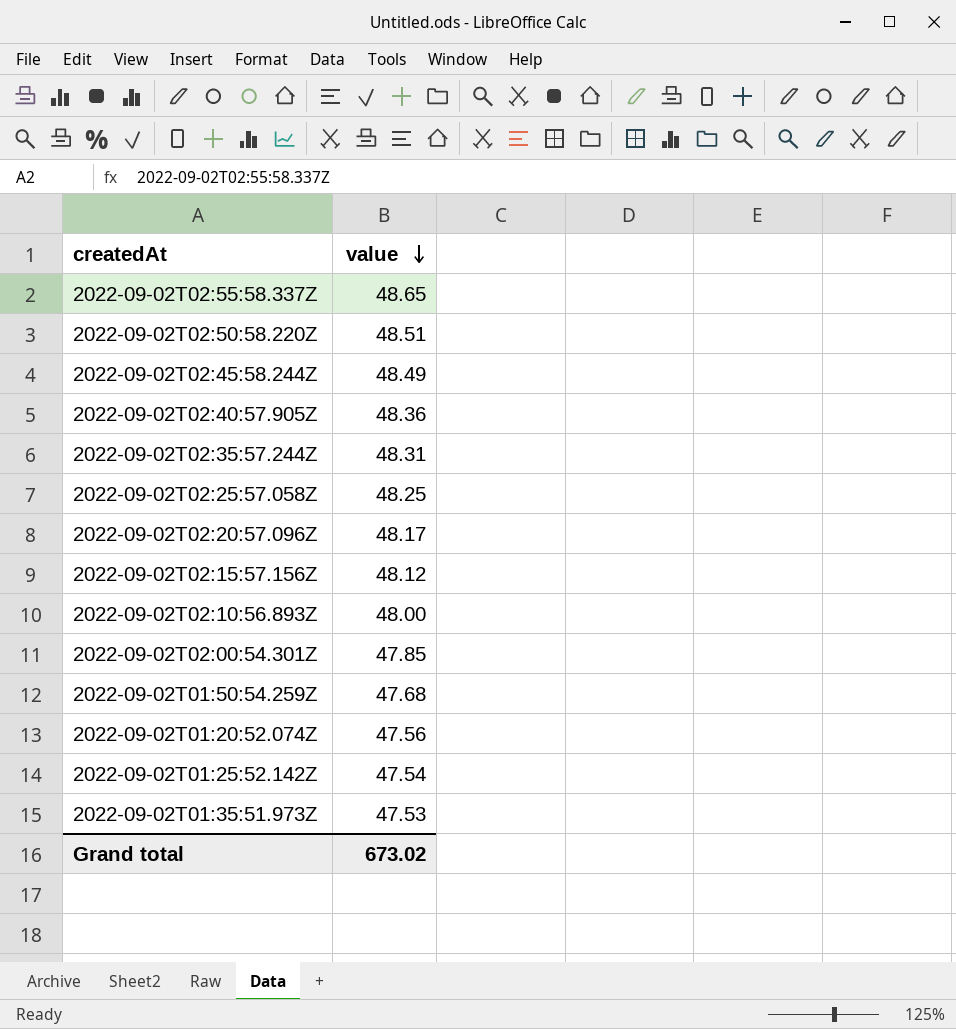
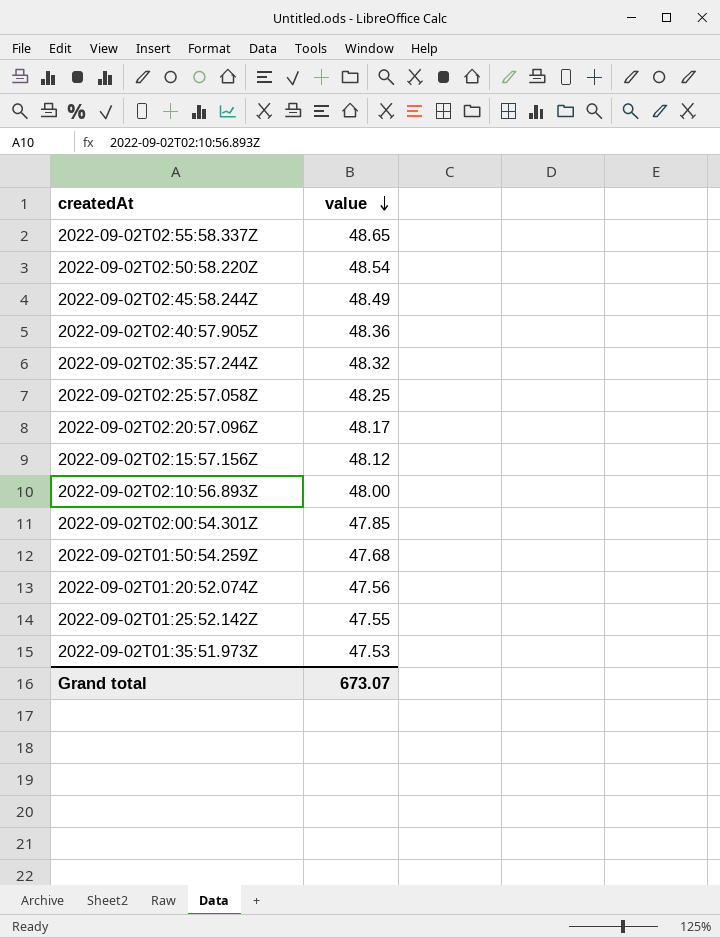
2022-09-02T02:50:58.220Z | value: 48.51 -> 48.54
2022-09-02T02:35:57.244Z | value: 48.31 -> 48.32
2022-09-02T01:25:52.142Z | value: 47.54 -> 47.55
Grand total | value: 673.02 -> 673.07

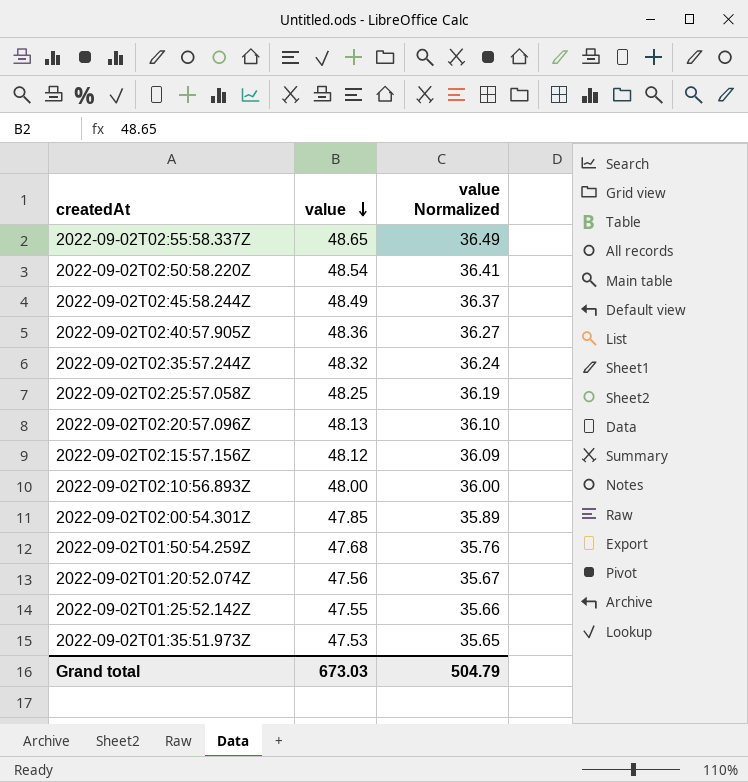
column value Normalized | formula: none -> [value] * 0.75
2022-09-02T02:20:57.096Z | value: 48.17 -> 48.13
Grand total | value: 673.07 -> 673.03

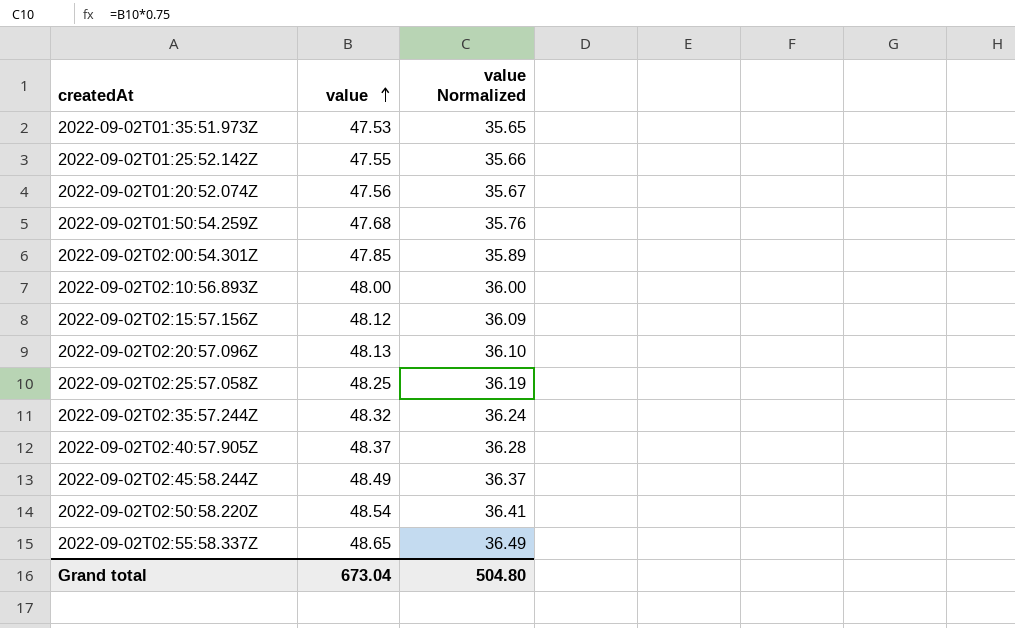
row order: value descending -> value ascending
2022-09-02T02:40:57.905Z | value: 48.36 -> 48.37
2022-09-02T02:40:57.905Z | value Normalized: 36.27 -> 36.28
Grand total | value: 673.03 -> 673.04
Grand total | value Normalized: 504.79 -> 504.80

